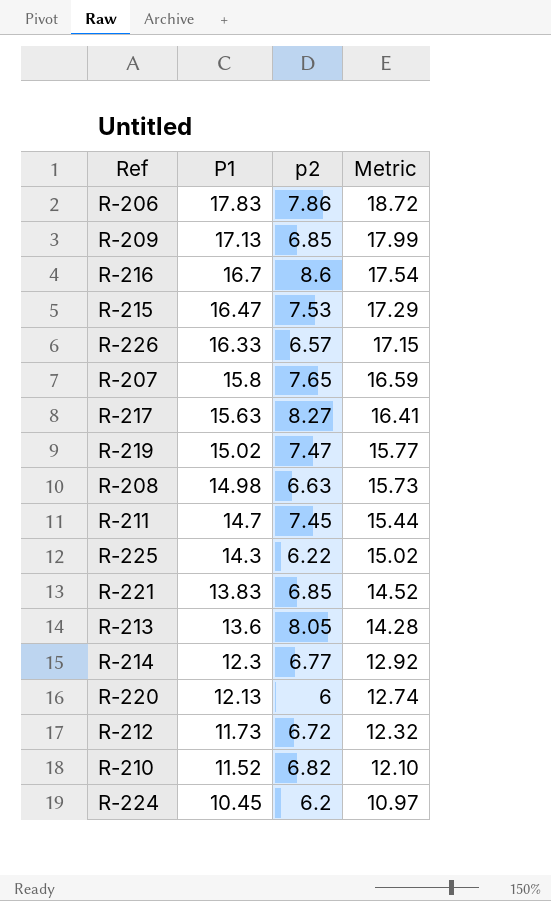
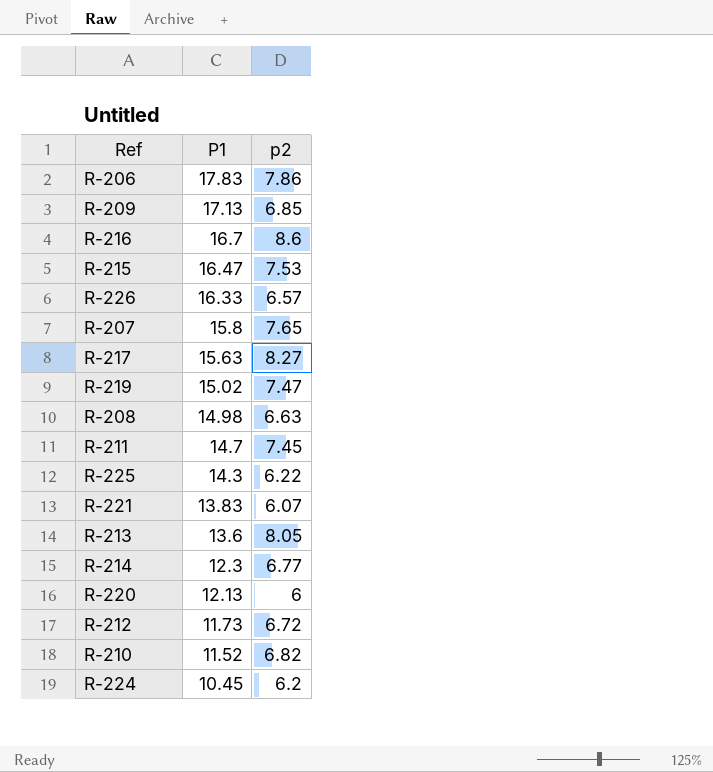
column Metric | formula: [P1] * 1.05 -> none
R-221 | p2: 6.85 -> 6.07

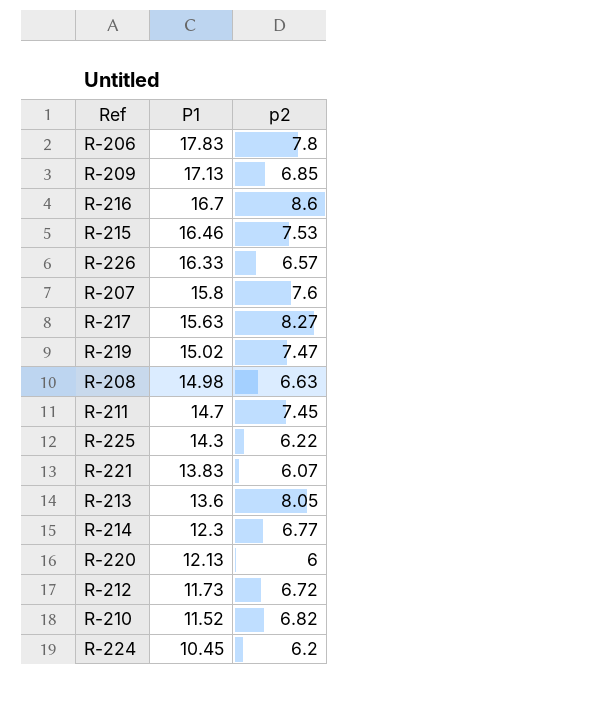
R-206 | p2: 7.86 -> 7.8
R-215 | P1: 16.47 -> 16.46
R-207 | p2: 7.65 -> 7.6

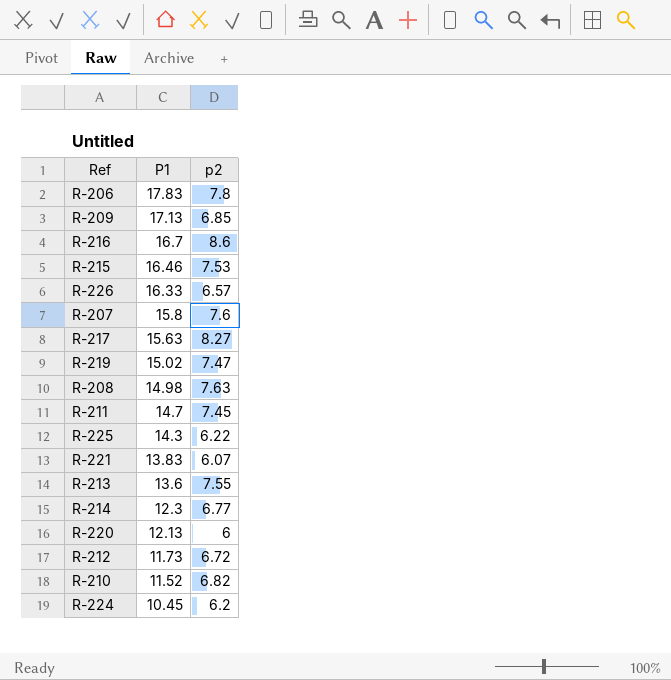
R-208 | p2: 6.63 -> 7.63
R-213 | p2: 8.05 -> 7.55

